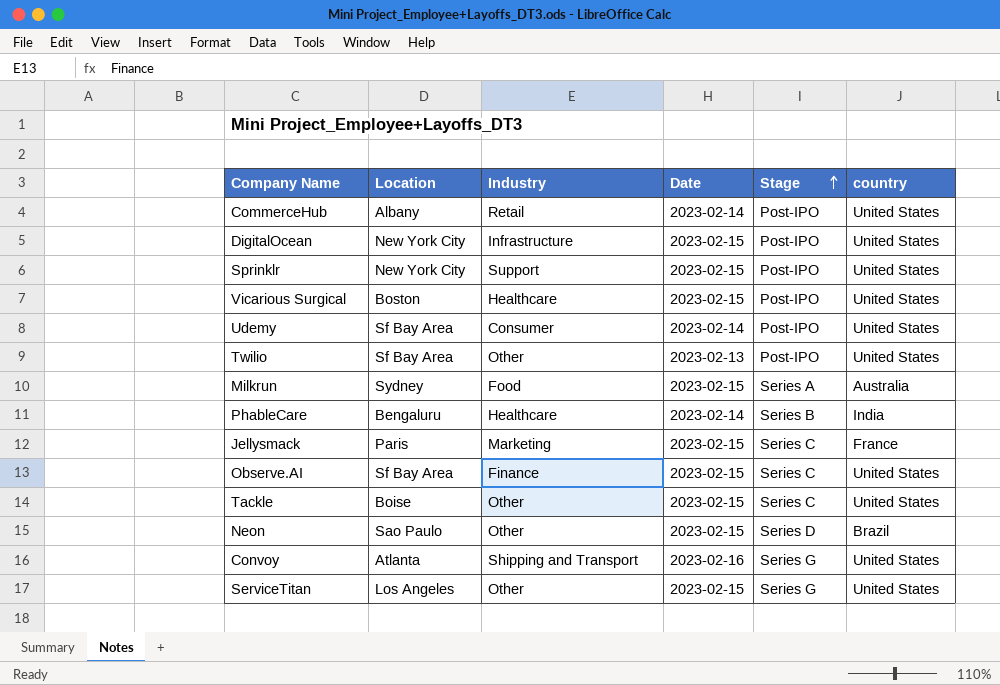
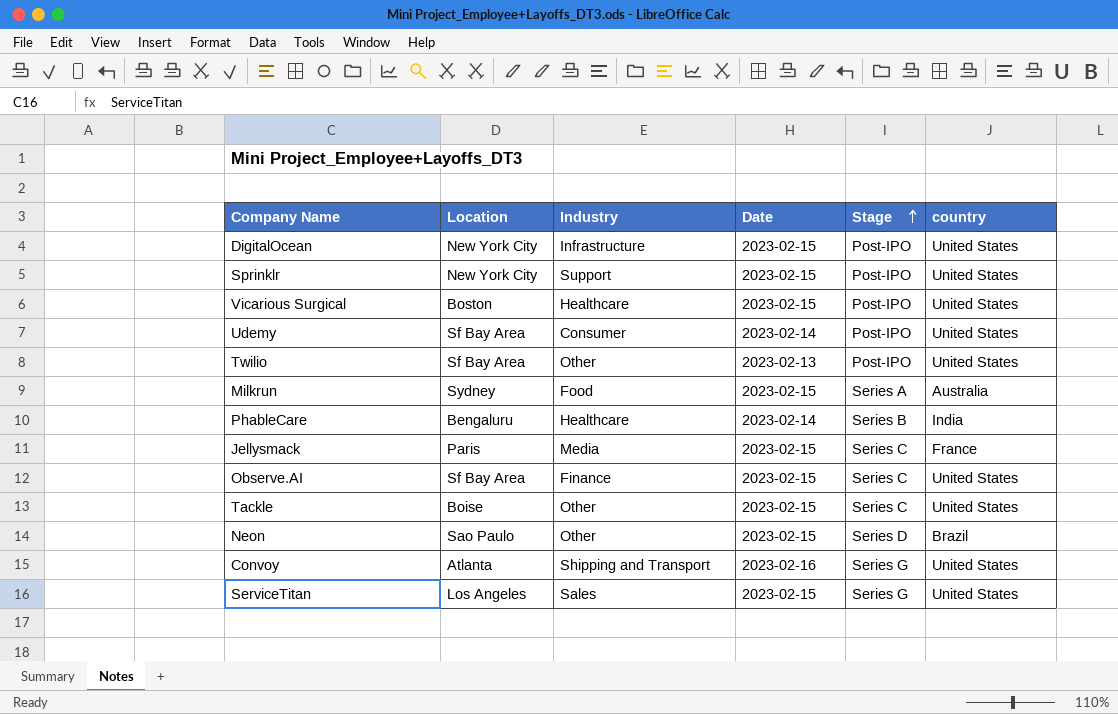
row CommerceHub: Albany | Retail | 2023-02-14 | Post-IPO | United States -> none
Jellysmack | Industry: Marketing -> Media
ServiceTitan | Industry: Other -> Sales

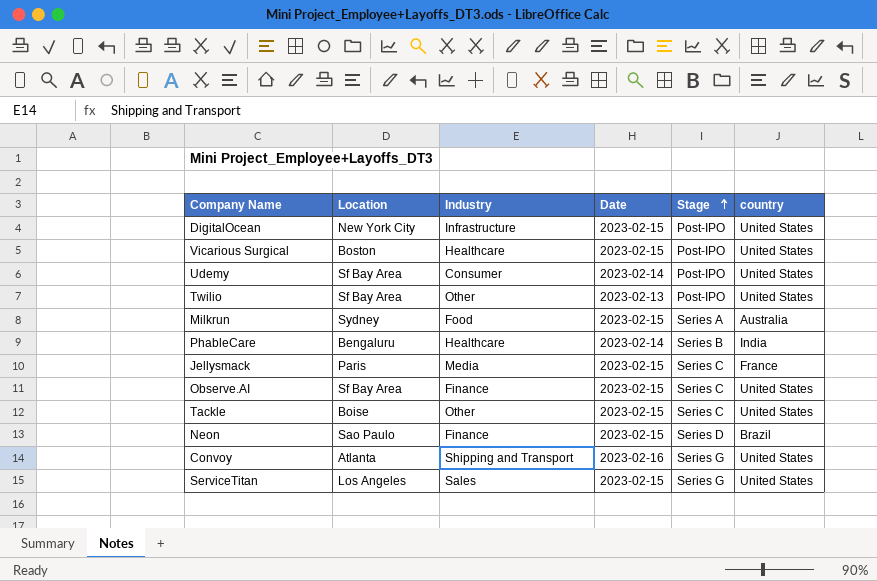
row Sprinklr: New York City | Support | 2023-02-15 | Post-IPO | United States -> none
Neon | Industry: Other -> Finance

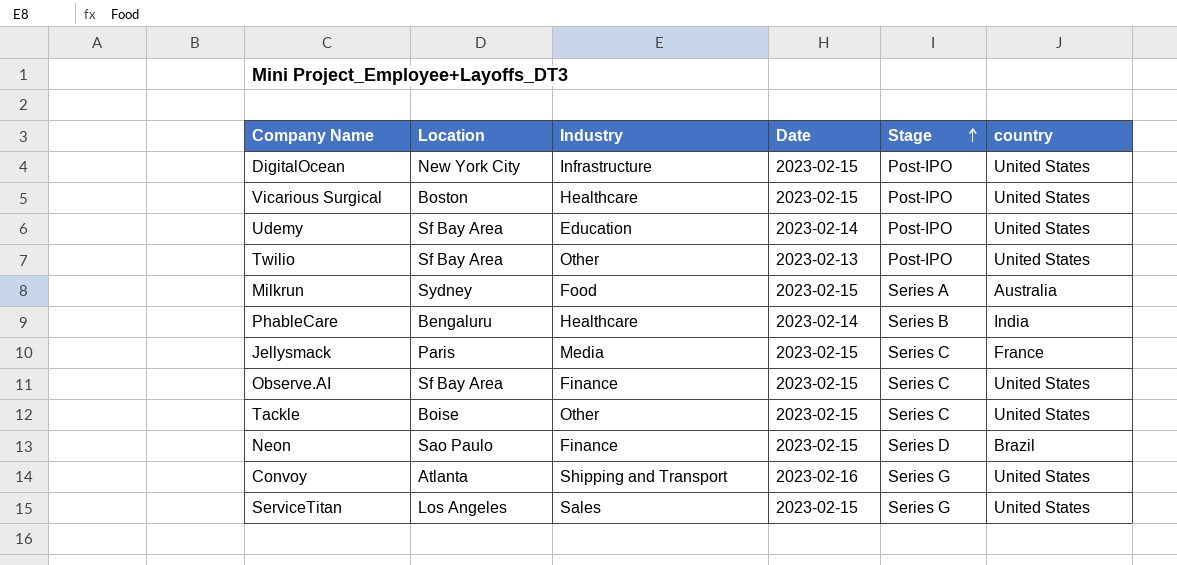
Udemy | Industry: Consumer -> Education

